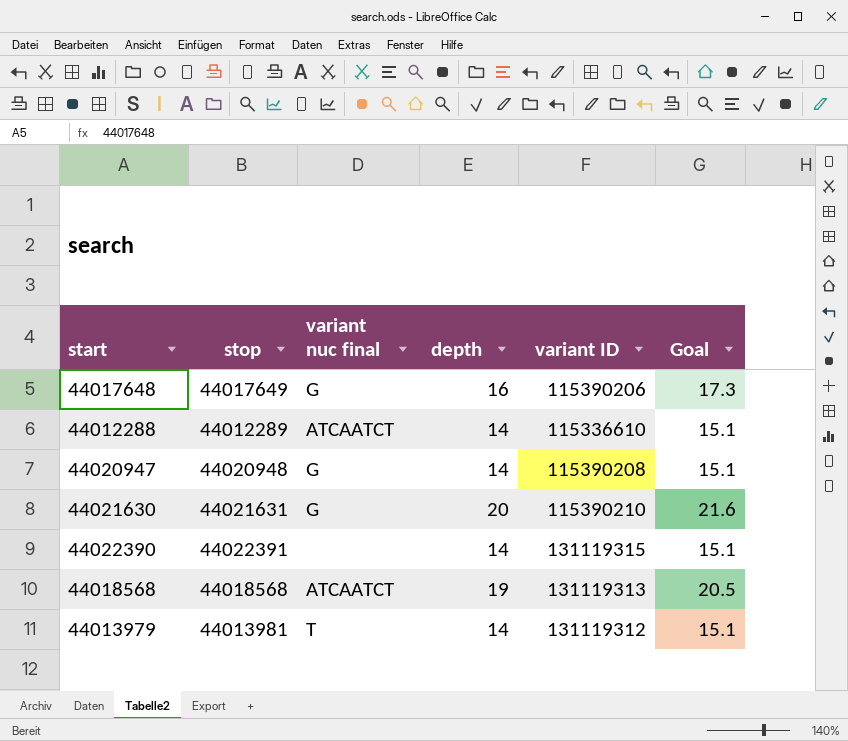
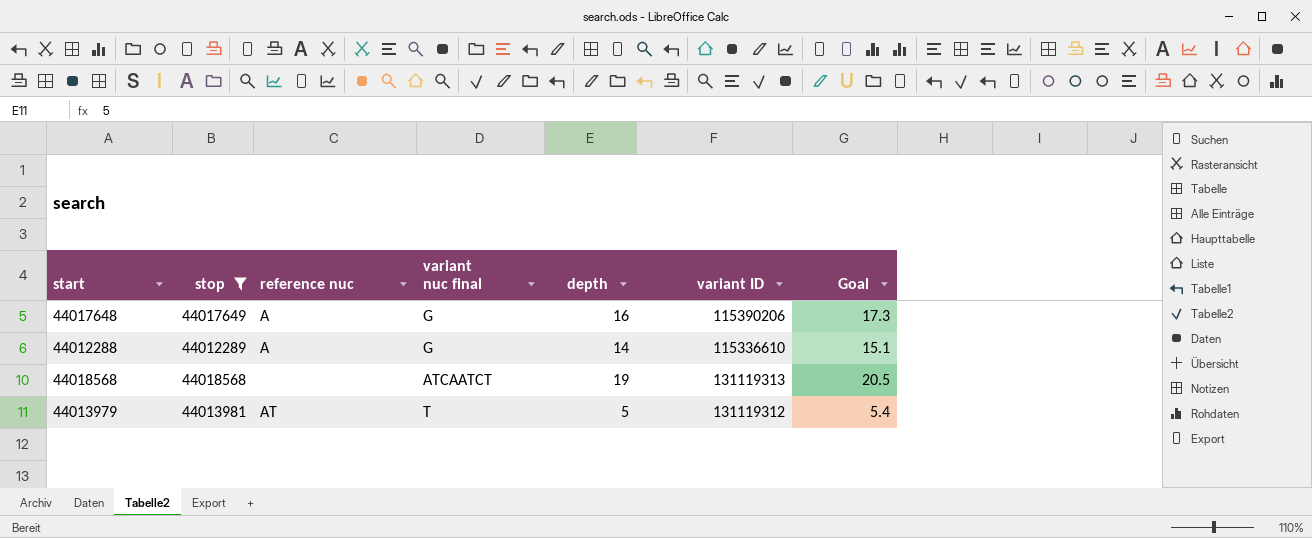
filter: none -> stop <= 44018568
column reference nuc | position: none -> 3
44012288 | variant nuc final: ATCAATCT -> G
44013979 | depth: 14 -> 5
44013979 | Goal: 15.1 -> 5.4

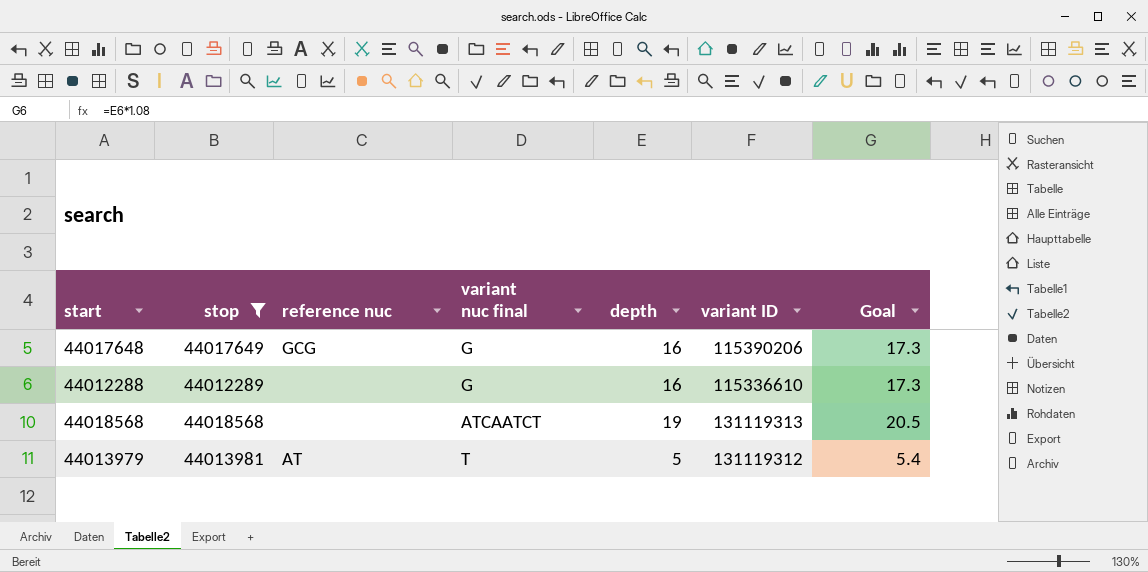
44017648 | reference nuc: A -> GCG
44012288 | reference nuc: A -> none
44012288 | depth: 14 -> 16
44012288 | Goal: 15.1 -> 17.3

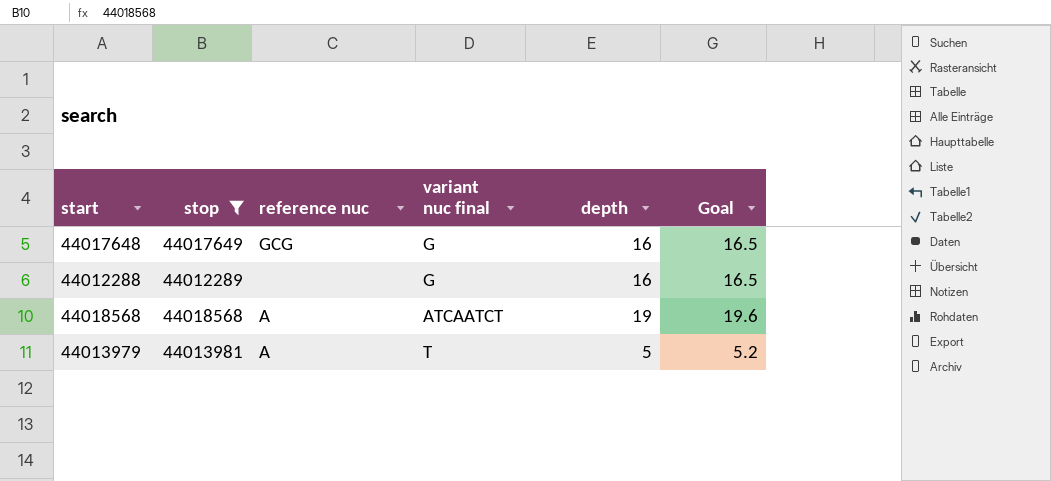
column variant ID | position: 6 -> none
column Goal | formula: [depth] * 1.08 -> [depth] * 1.03
44018568 | reference nuc: none -> A
44013979 | reference nuc: AT -> A

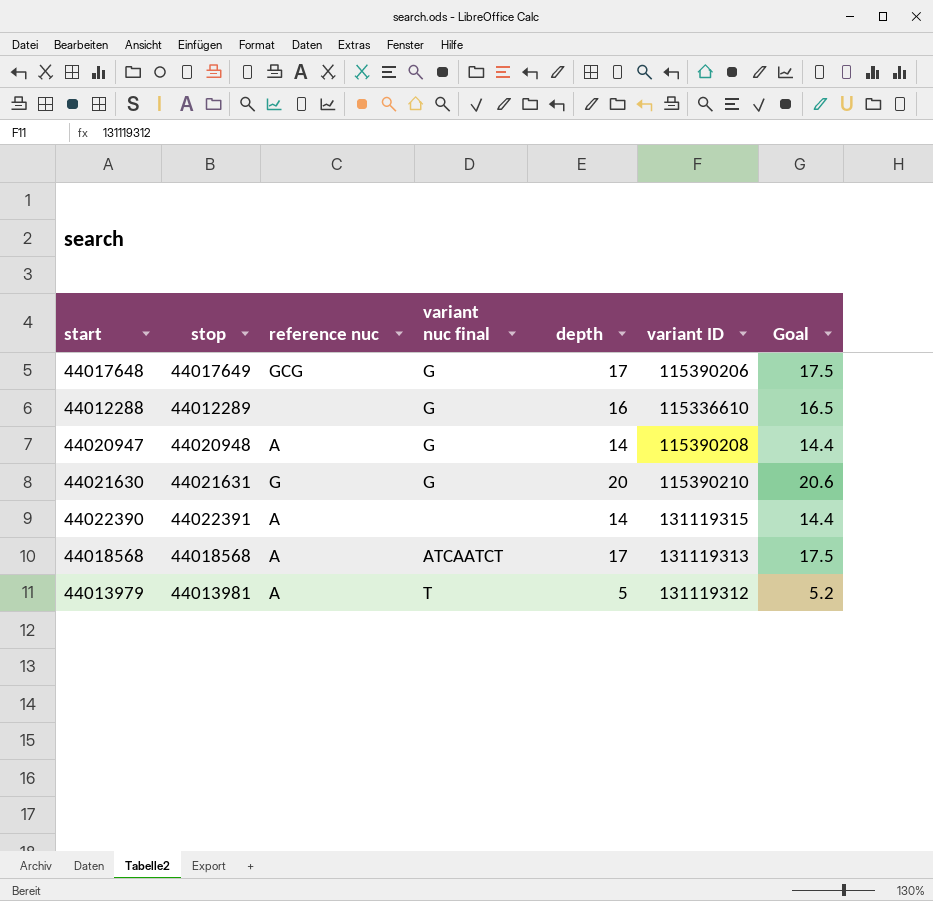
filter: stop <= 44018568 -> none
column variant ID | position: none -> 6
44017648 | depth: 16 -> 17
44017648 | Goal: 16.5 -> 17.5
44018568 | depth: 19 -> 17
44018568 | Goal: 19.6 -> 17.5

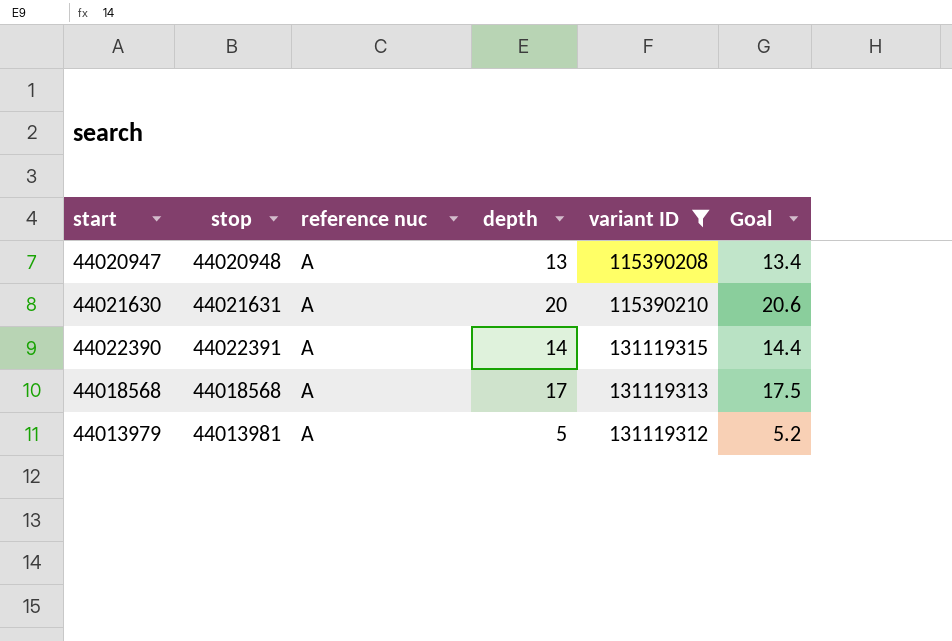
filter: none -> variant ID >= 115390208
column variant nuc final | position: 4 -> none
44020947 | depth: 14 -> 13
44020947 | Goal: 14.4 -> 13.4
44021630 | reference nuc: G -> A

